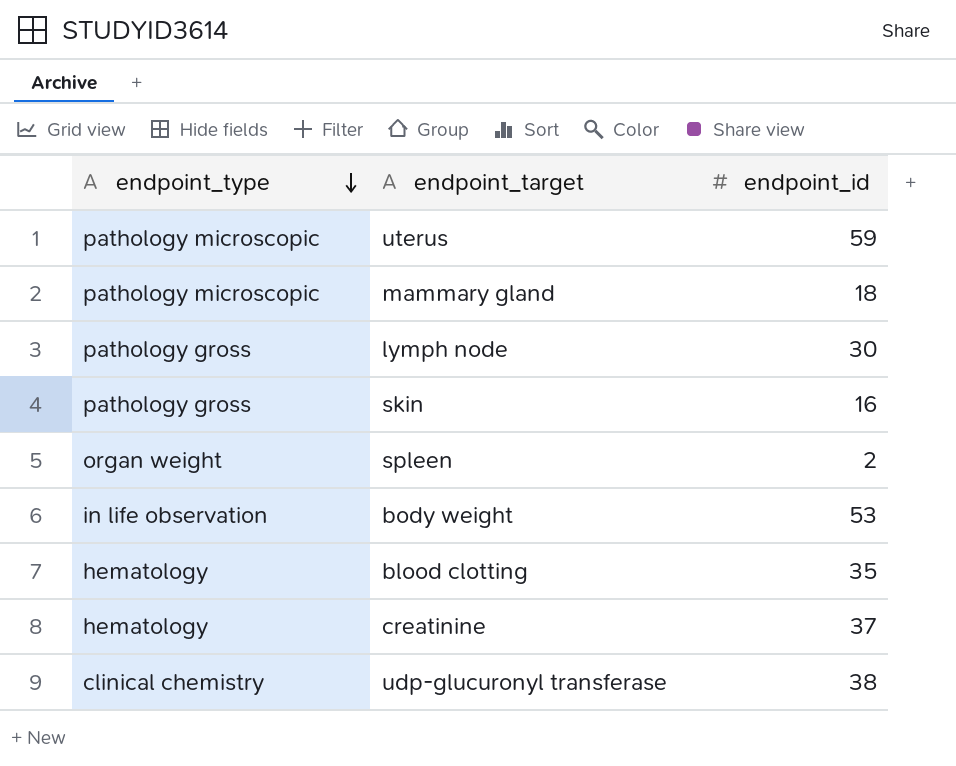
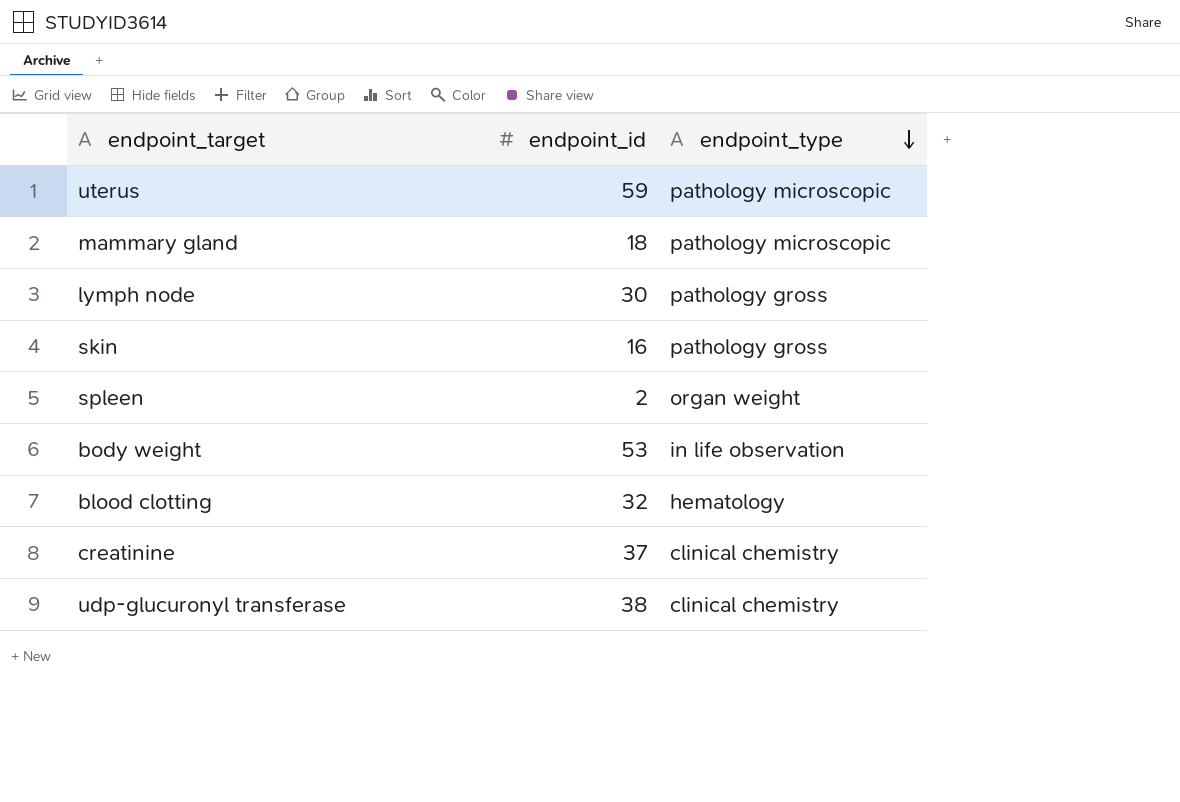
column endpoint_type | position: 1 -> 3
blood clotting | endpoint_id: 35 -> 32
creatinine | endpoint_type: hematology -> clinical chemistry

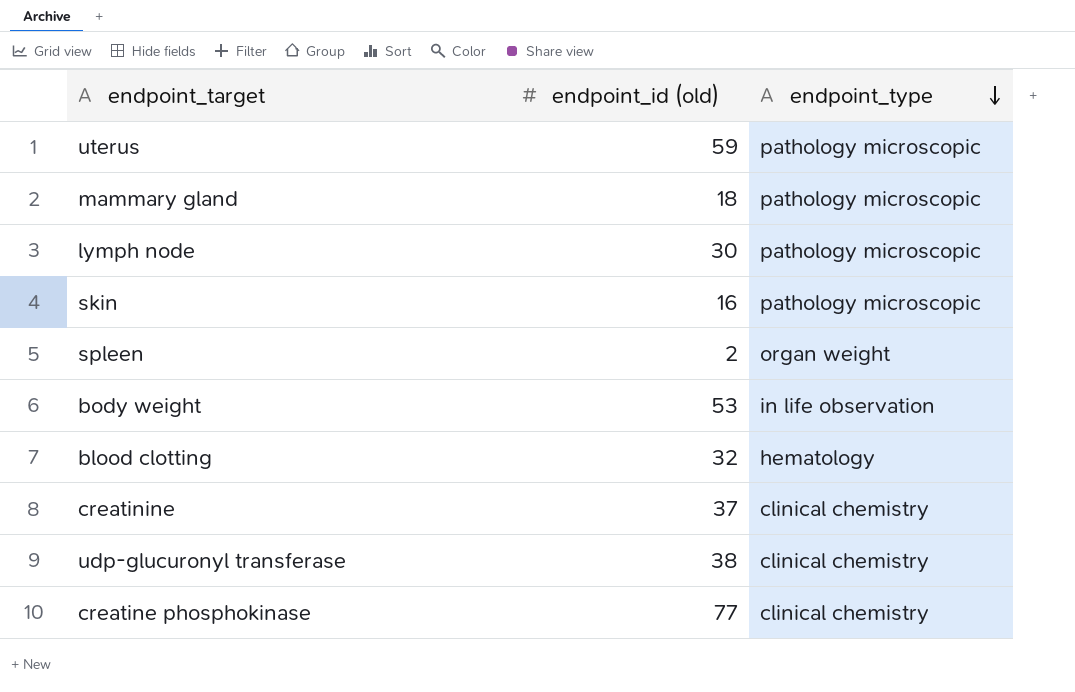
column name: endpoint_id -> endpoint_id (old)
lymph node | endpoint_type: pathology gross -> pathology microscopic
skin | endpoint_type: pathology gross -> pathology microscopic
row creatine phosphokinase: none -> 77 | clinical chemistry

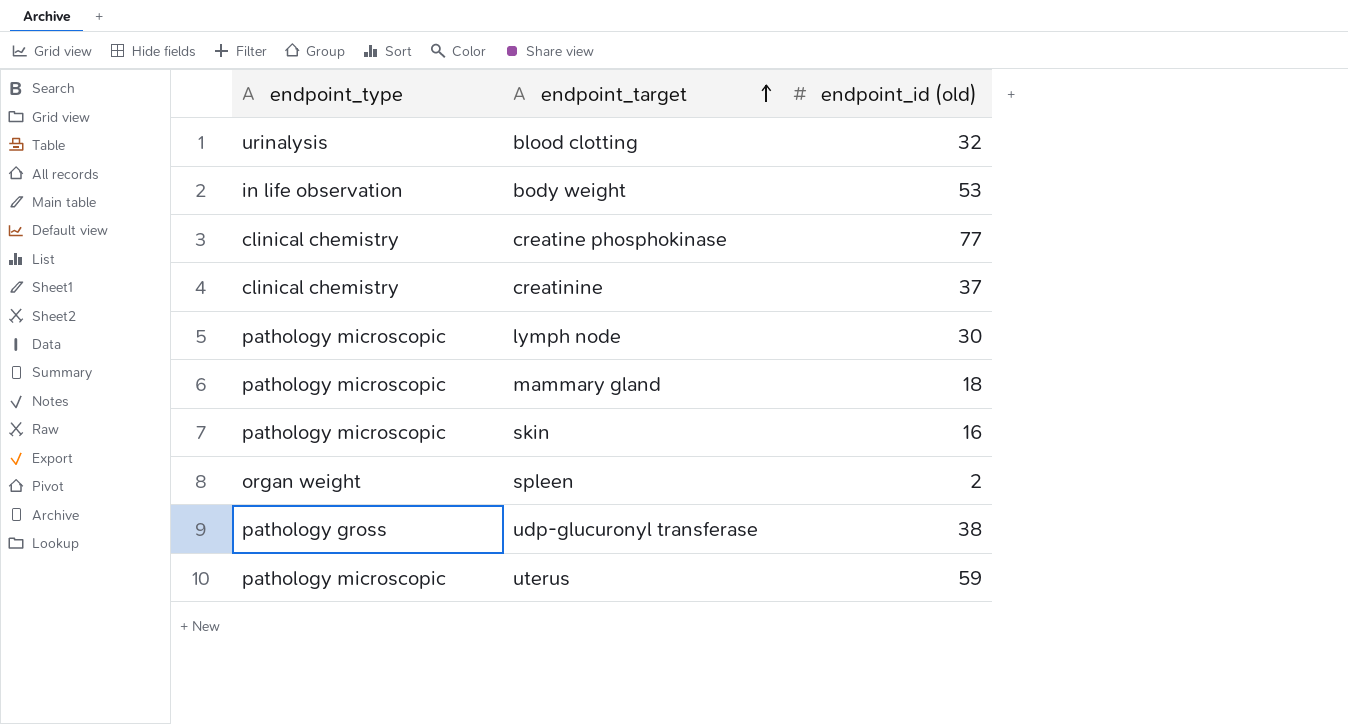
row order: endpoint_type descending -> endpoint_target ascending
column endpoint_type | position: 3 -> 1
blood clotting | endpoint_type: hematology -> urinalysis
udp-glucuronyl transferase | endpoint_type: clinical chemistry -> pathology gross

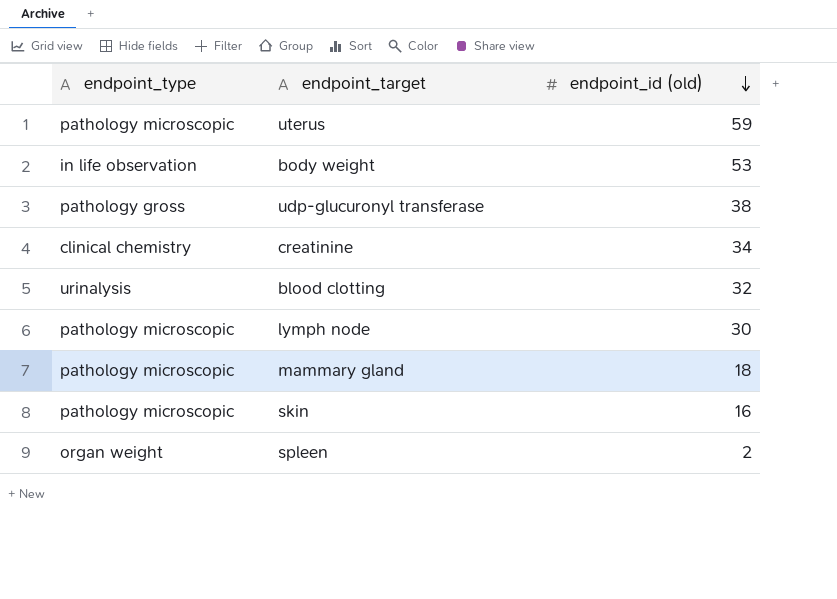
row order: endpoint_target ascending -> endpoint_id (old) descending
row creatine phosphokinase: clinical chemistry | 77 -> none
creatinine | endpoint_id (old): 37 -> 34

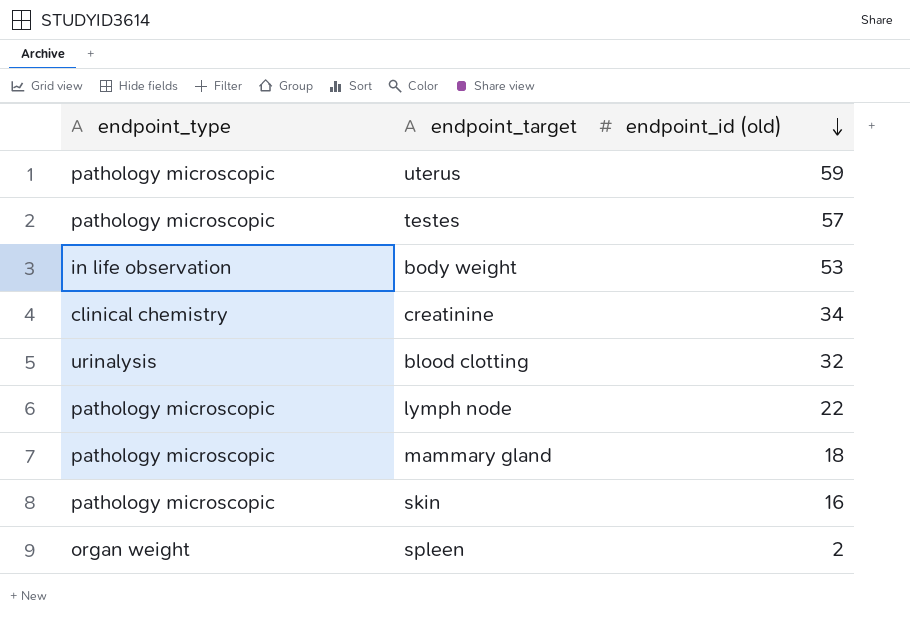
row udp-glucuronyl transferase: pathology gross | 38 -> none
row testes: none -> pathology microscopic | 57
lymph node | endpoint_id (old): 30 -> 22

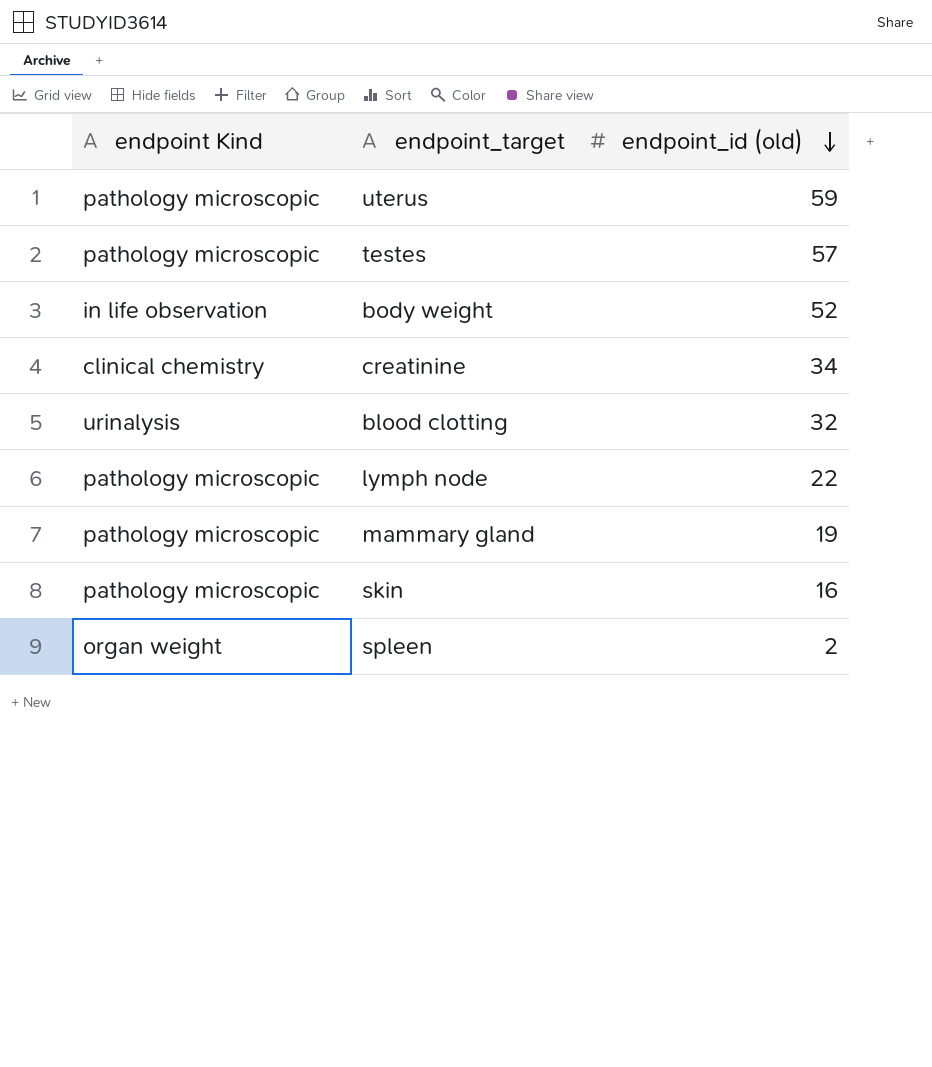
column name: endpoint_type -> endpoint Kind
body weight | endpoint_id (old): 53 -> 52
mammary gland | endpoint_id (old): 18 -> 19

